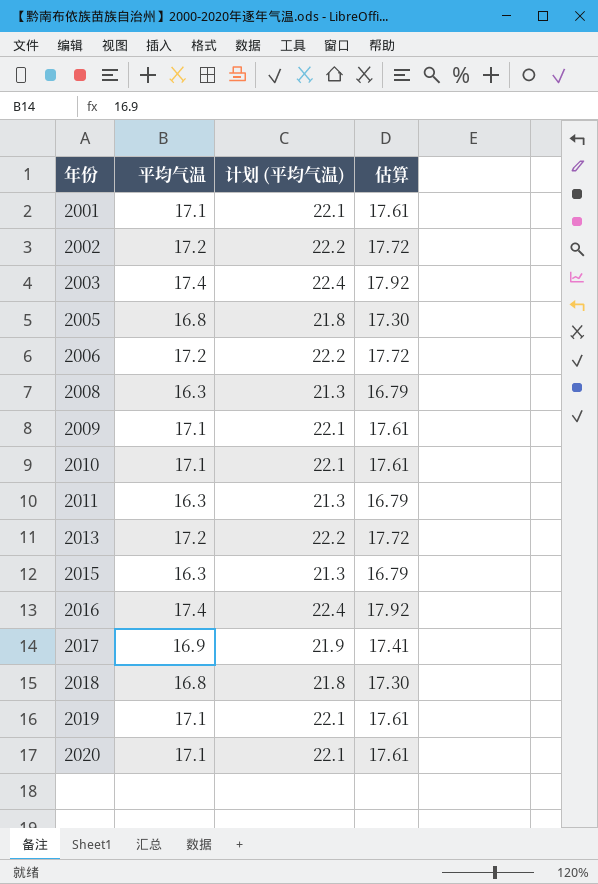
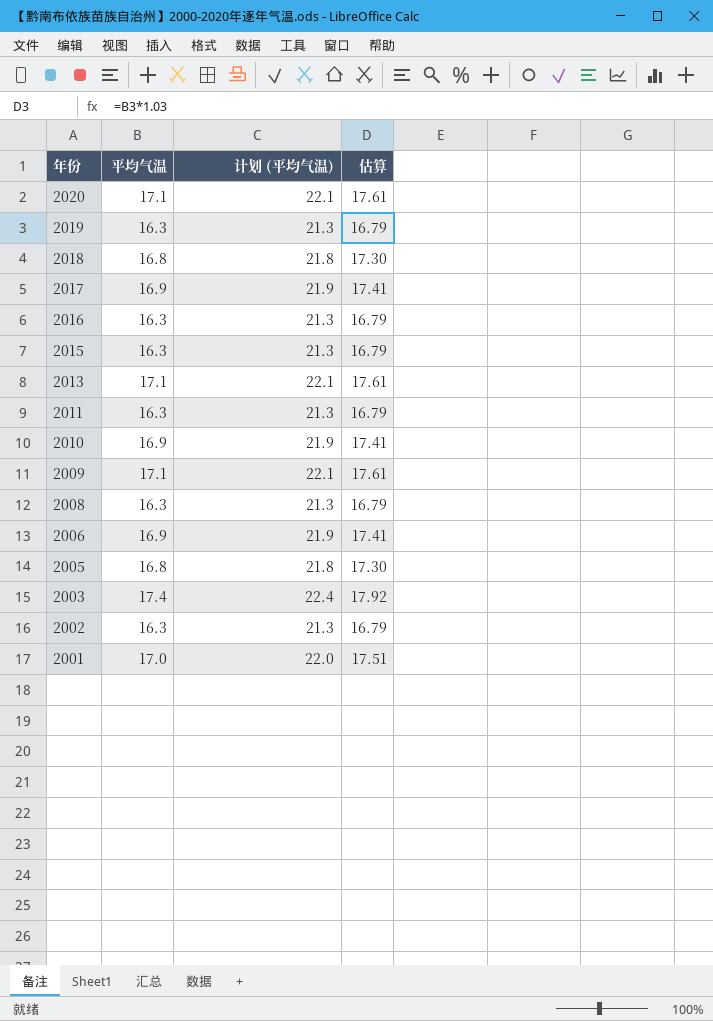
row order: 年份 ascending -> 年份 descending
2019 | 平均气温: 17.1 -> 16.3
2019 | 计划 (平均气温): 22.1 -> 21.3
2019 | 估算: 17.61 -> 16.79
2016 | 平均气温: 17.4 -> 16.3
2016 | 计划 (平均气温): 22.4 -> 21.3
2016 | 估算: 17.92 -> 16.79
2013 | 平均气温: 17.2 -> 17.1
2013 | 计划 (平均气温): 22.2 -> 22.1
2013 | 估算: 17.72 -> 17.61
2010 | 平均气温: 17.1 -> 16.9
2010 | 计划 (平均气温): 22.1 -> 21.9
2010 | 估算: 17.61 -> 17.41
2006 | 平均气温: 17.2 -> 16.9
2006 | 计划 (平均气温): 22.2 -> 21.9
2006 | 估算: 17.72 -> 17.41
2002 | 平均气温: 17.2 -> 16.3
2002 | 计划 (平均气温): 22.2 -> 21.3
2002 | 估算: 17.72 -> 16.79
2001 | 平均气温: 17.1 -> 17.0
2001 | 计划 (平均气温): 22.1 -> 22.0
2001 | 估算: 17.61 -> 17.51

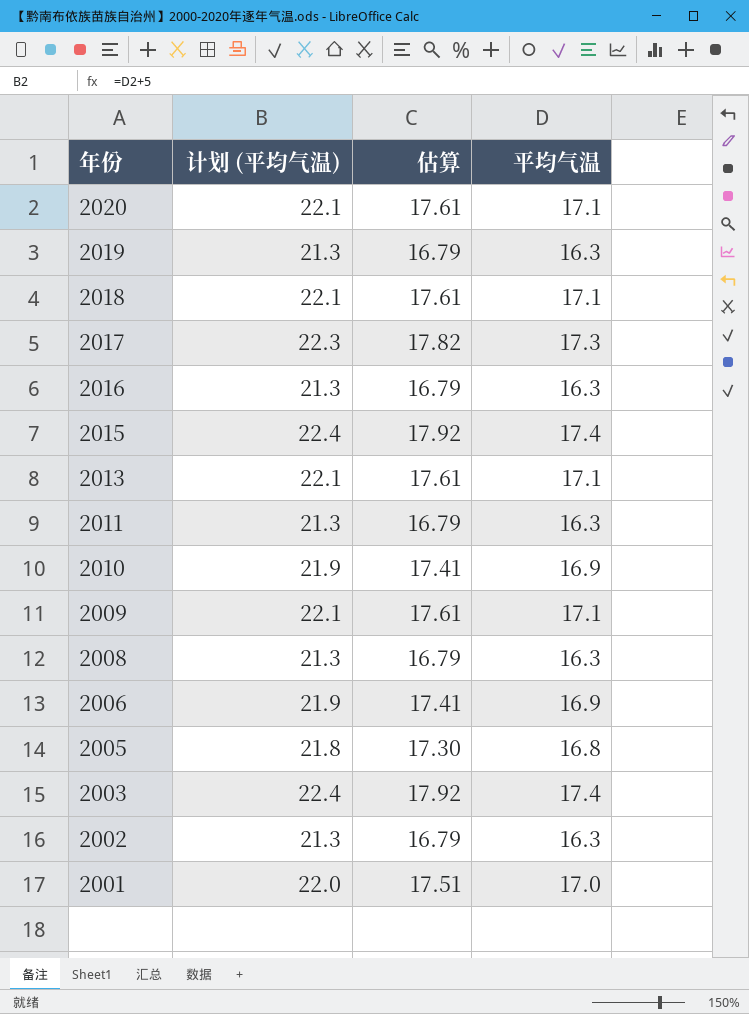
column 平均气温 | position: 2 -> 4
2018 | 计划 (平均气温): 21.8 -> 22.1
2018 | 估算: 17.30 -> 17.61
2018 | 平均气温: 16.8 -> 17.1
2017 | 计划 (平均气温): 21.9 -> 22.3
2017 | 估算: 17.41 -> 17.82
2017 | 平均气温: 16.9 -> 17.3
2015 | 计划 (平均气温): 21.3 -> 22.4
2015 | 估算: 16.79 -> 17.92
2015 | 平均气温: 16.3 -> 17.4

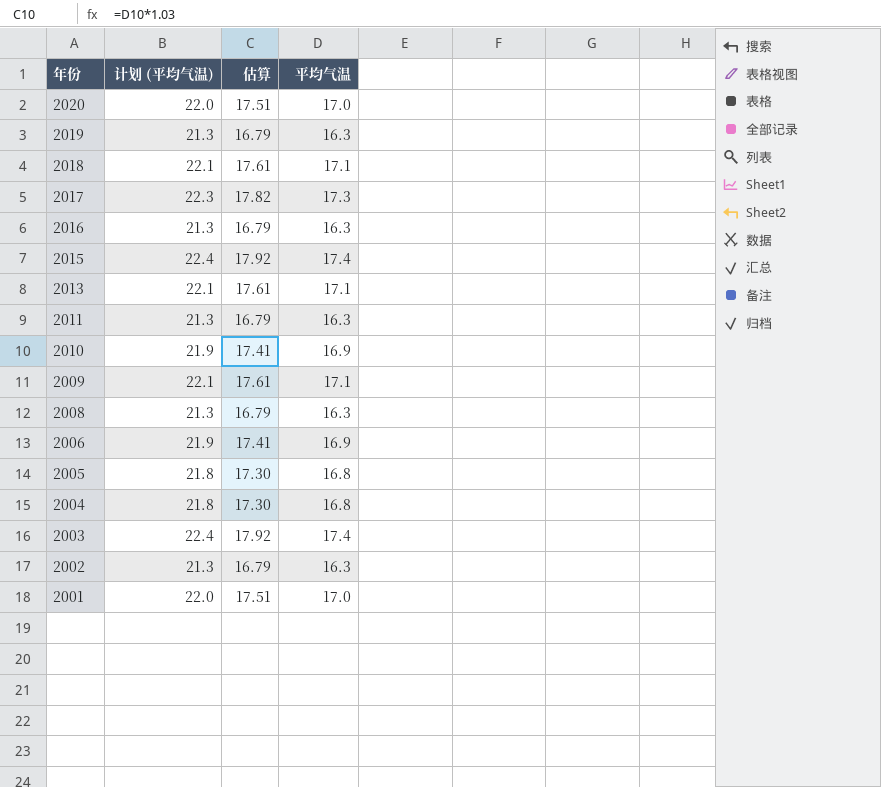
2020 | 计划 (平均气温): 22.1 -> 22.0
2020 | 估算: 17.61 -> 17.51
2020 | 平均气温: 17.1 -> 17.0
row 2004: none -> 21.8 | 17.30 | 16.8

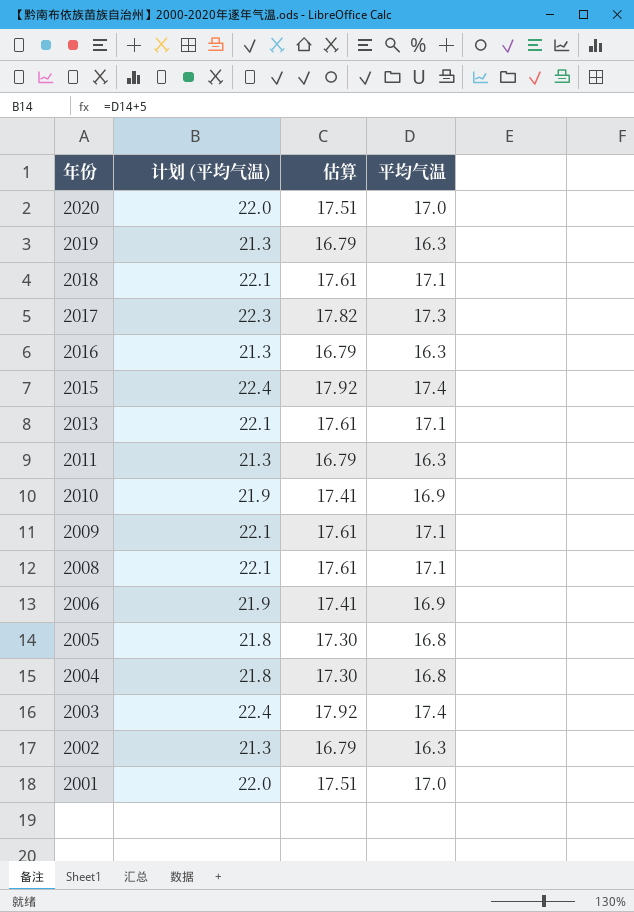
2008 | 计划 (平均气温): 21.3 -> 22.1
2008 | 估算: 16.79 -> 17.61
2008 | 平均气温: 16.3 -> 17.1

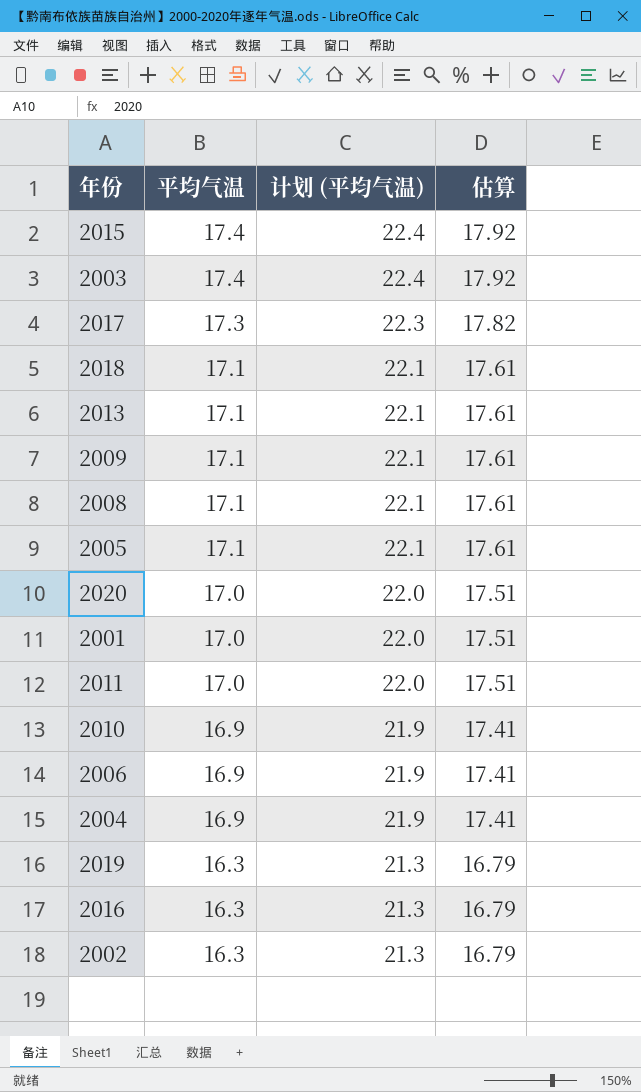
row order: 年份 descending -> 平均气温 descending
column 平均气温 | position: 4 -> 2
2005 | 平均气温: 16.8 -> 17.1
2005 | 计划 (平均气温): 21.8 -> 22.1
2005 | 估算: 17.30 -> 17.61
2011 | 平均气温: 16.3 -> 17.0
2011 | 计划 (平均气温): 21.3 -> 22.0
2011 | 估算: 16.79 -> 17.51
2004 | 平均气温: 16.8 -> 16.9
2004 | 计划 (平均气温): 21.8 -> 21.9
2004 | 估算: 17.30 -> 17.41

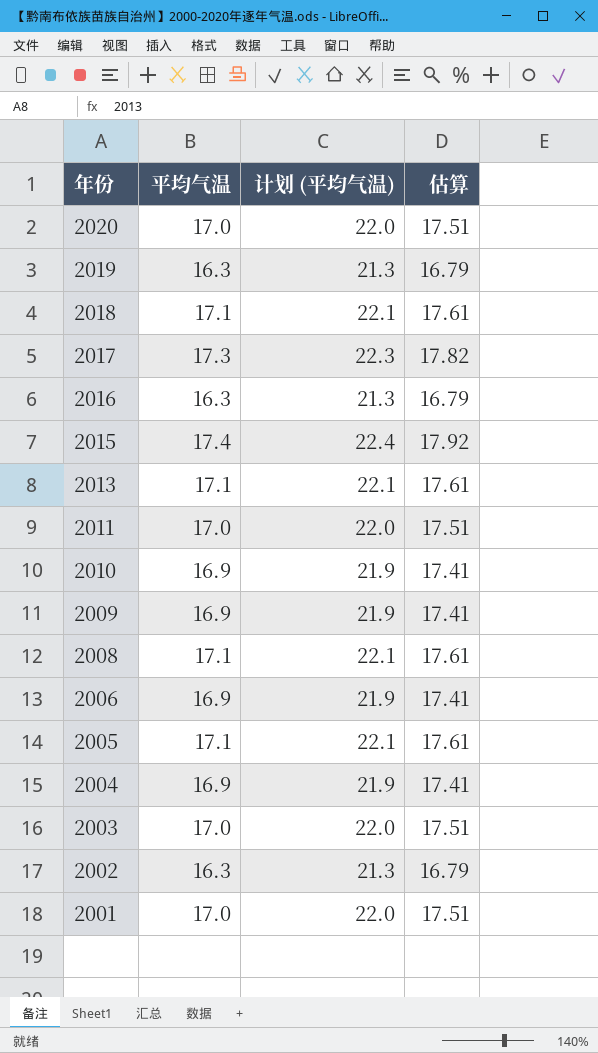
row order: 平均气温 descending -> 年份 descending
2009 | 平均气温: 17.1 -> 16.9
2009 | 计划 (平均气温): 22.1 -> 21.9
2009 | 估算: 17.61 -> 17.41
2003 | 平均气温: 17.4 -> 17.0
2003 | 计划 (平均气温): 22.4 -> 22.0
2003 | 估算: 17.92 -> 17.51

